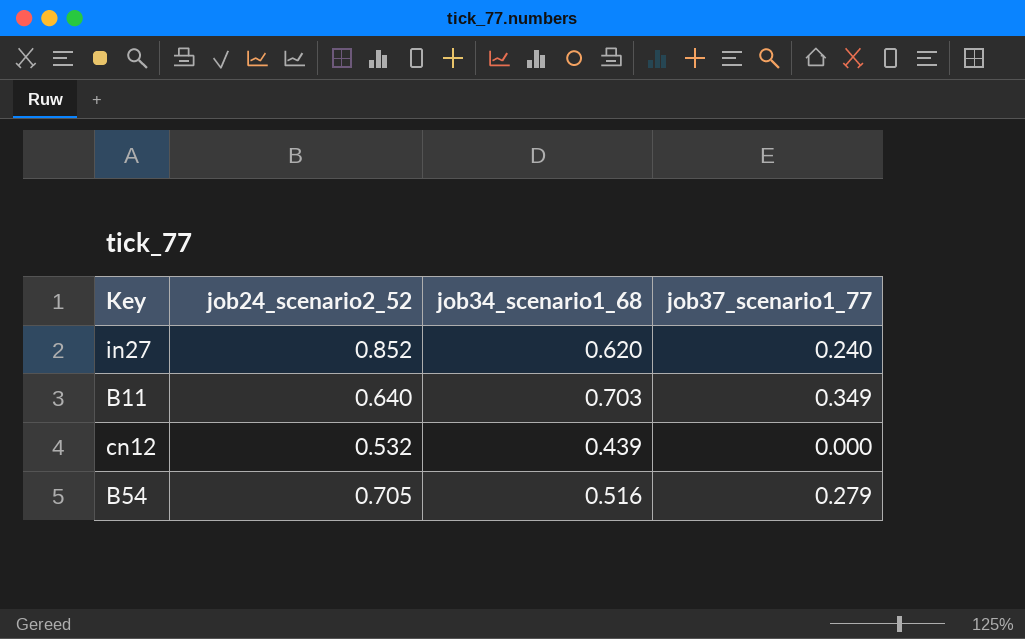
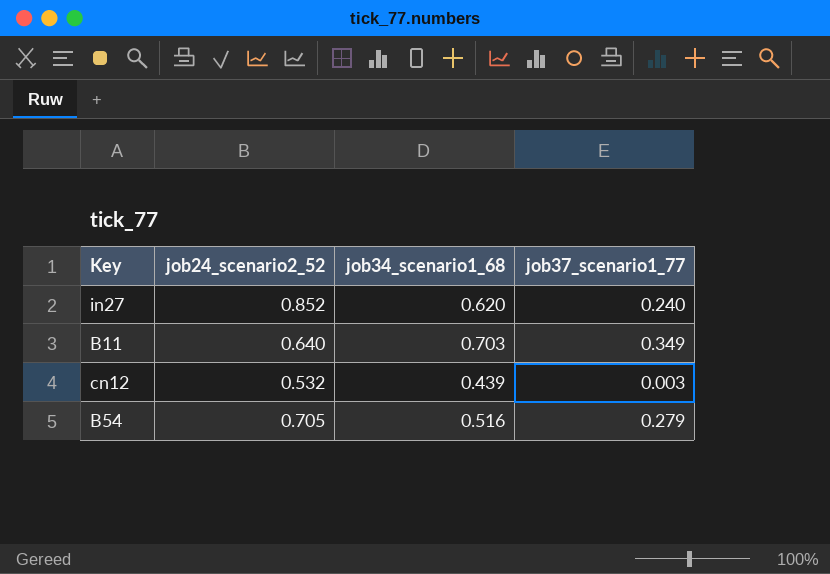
cn12 | job37_scenario1_77: 0.000 -> 0.003

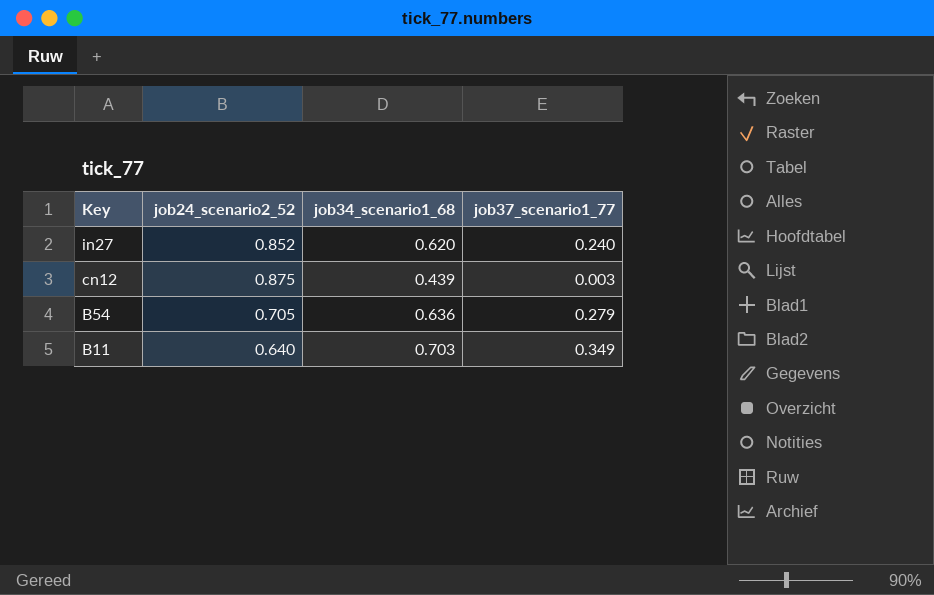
row order: none -> Key descending
cn12 | job24_scenario2_52: 0.532 -> 0.875
B54 | job34_scenario1_68: 0.516 -> 0.636

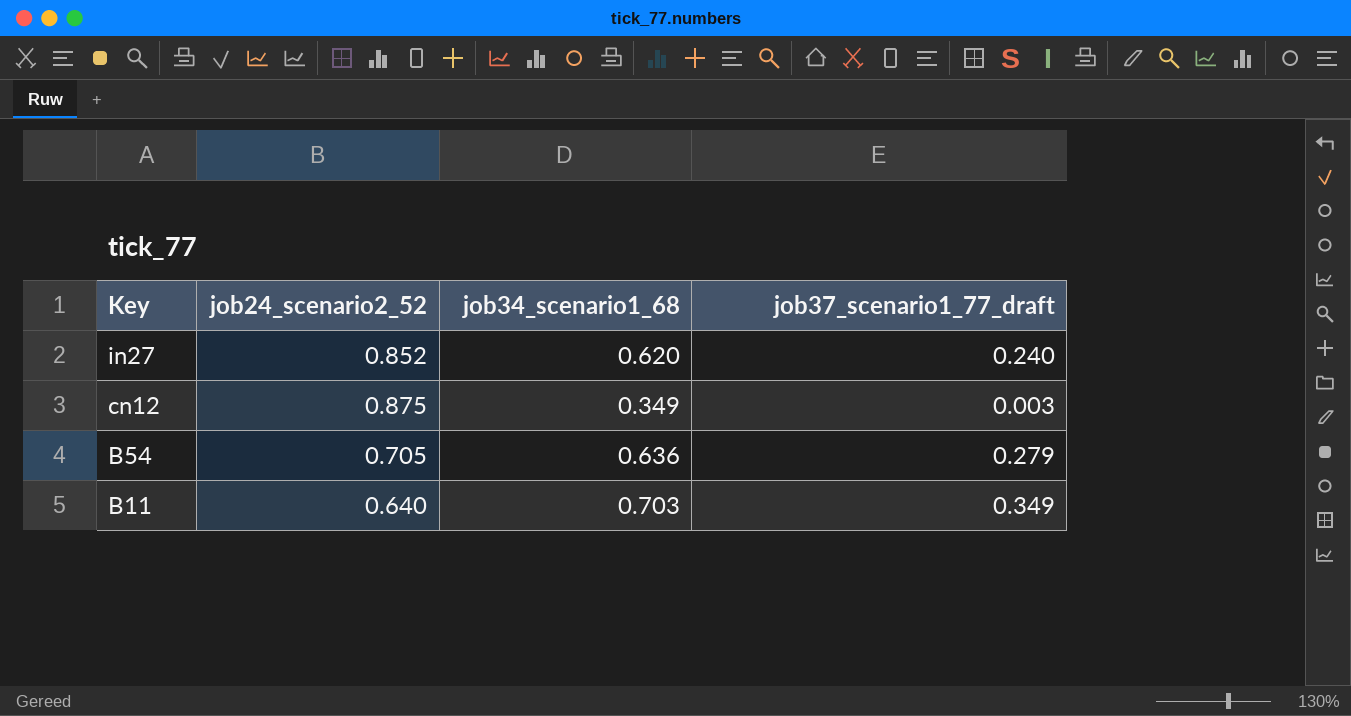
column name: job37_scenario1_77 -> job37_scenario1_77_draft
cn12 | job34_scenario1_68: 0.439 -> 0.349

